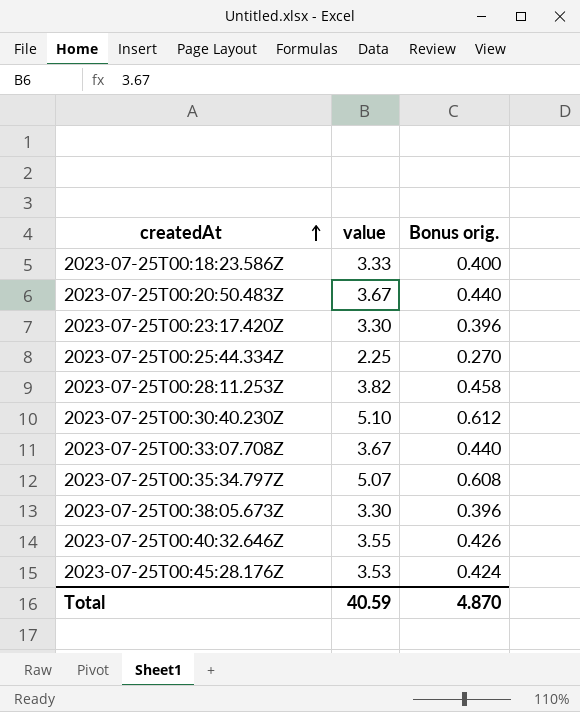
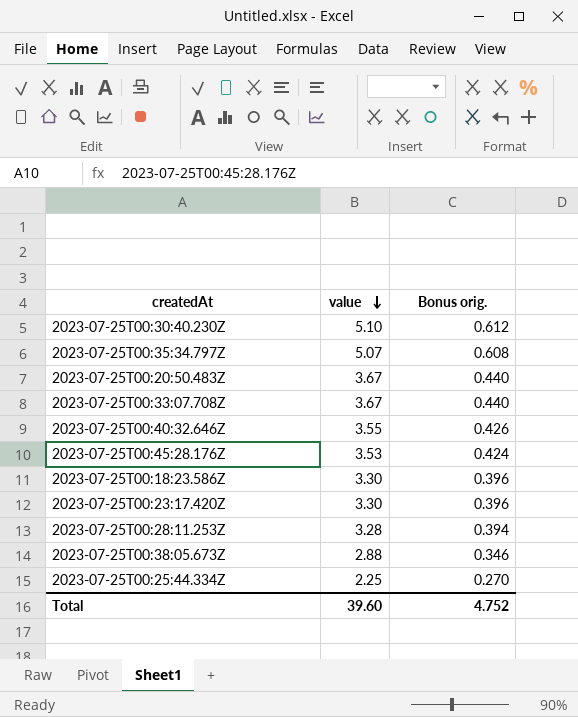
row order: createdAt ascending -> value descending
2023-07-25T00:18:23.586Z | value: 3.33 -> 3.30
2023-07-25T00:18:23.586Z | Bonus orig.: 0.400 -> 0.396
2023-07-25T00:28:11.253Z | value: 3.82 -> 3.28
2023-07-25T00:28:11.253Z | Bonus orig.: 0.458 -> 0.394
2023-07-25T00:38:05.673Z | value: 3.30 -> 2.88
2023-07-25T00:38:05.673Z | Bonus orig.: 0.396 -> 0.346
Total | value: 40.59 -> 39.60
Total | Bonus orig.: 4.870 -> 4.752

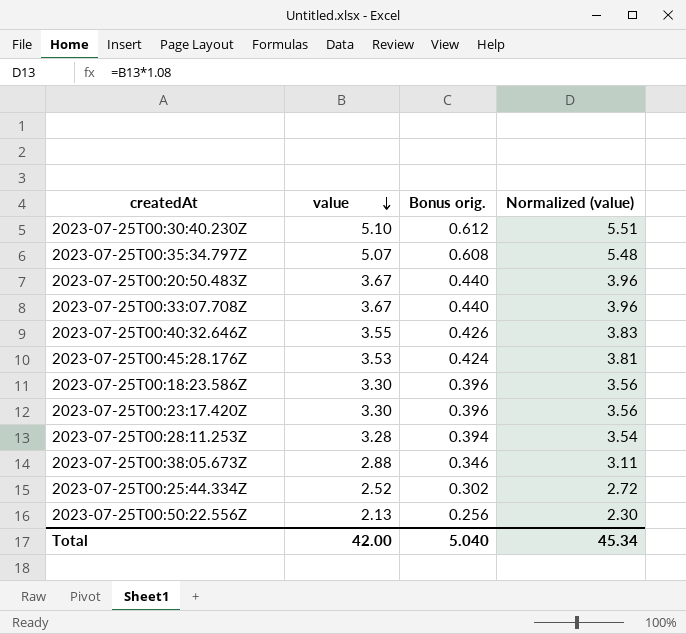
column Normalized (value) | formula: none -> [value] * 1.08
2023-07-25T00:25:44.334Z | value: 2.25 -> 2.52
2023-07-25T00:25:44.334Z | Bonus orig.: 0.270 -> 0.302
row 2023-07-25T00:50:22.556Z: none -> 2.13 | 0.256 | 2.30
Total | value: 39.60 -> 42.00
Total | Bonus orig.: 4.752 -> 5.040

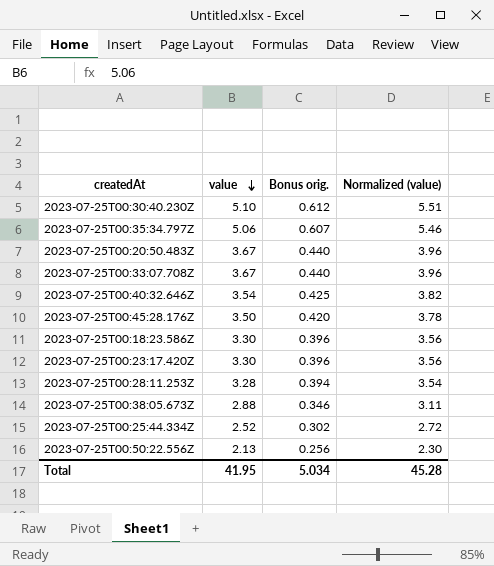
2023-07-25T00:35:34.797Z | value: 5.07 -> 5.06
2023-07-25T00:35:34.797Z | Bonus orig.: 0.608 -> 0.607
2023-07-25T00:35:34.797Z | Normalized (value): 5.48 -> 5.46
2023-07-25T00:40:32.646Z | value: 3.55 -> 3.54
2023-07-25T00:40:32.646Z | Bonus orig.: 0.426 -> 0.425
2023-07-25T00:40:32.646Z | Normalized (value): 3.83 -> 3.82
2023-07-25T00:45:28.176Z | value: 3.53 -> 3.50
2023-07-25T00:45:28.176Z | Bonus orig.: 0.424 -> 0.420
2023-07-25T00:45:28.176Z | Normalized (value): 3.81 -> 3.78
Total | value: 42.00 -> 41.95
Total | Bonus orig.: 5.040 -> 5.034
Total | Normalized (value): 45.34 -> 45.28

